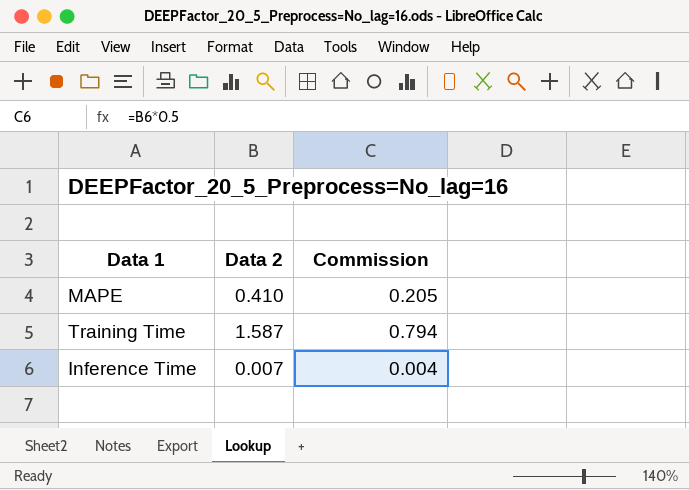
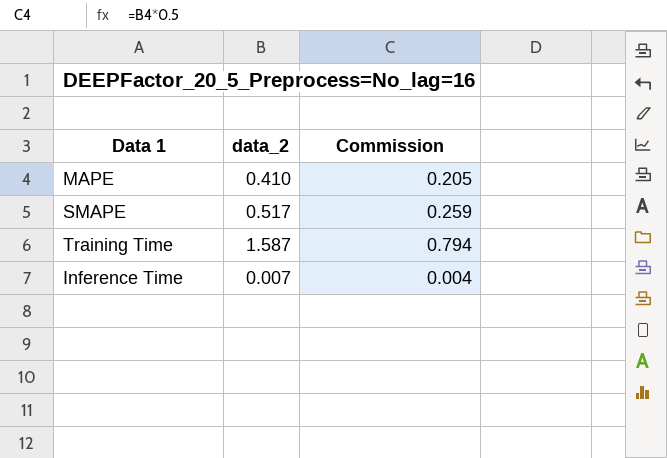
column name: Data 2 -> data_2
row SMAPE: none -> 0.517 | 0.259

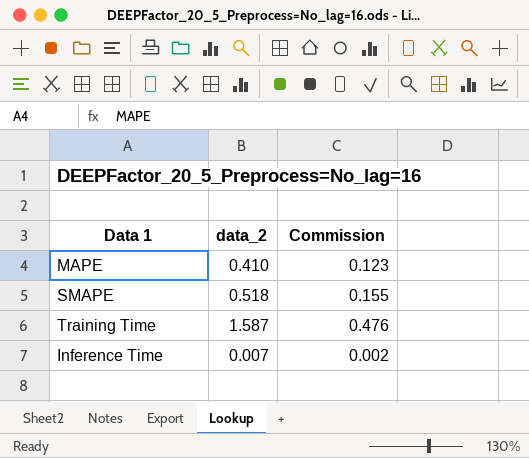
column Commission | formula: [data_2] * 0.5 -> [data_2] * 0.3
SMAPE | data_2: 0.517 -> 0.518

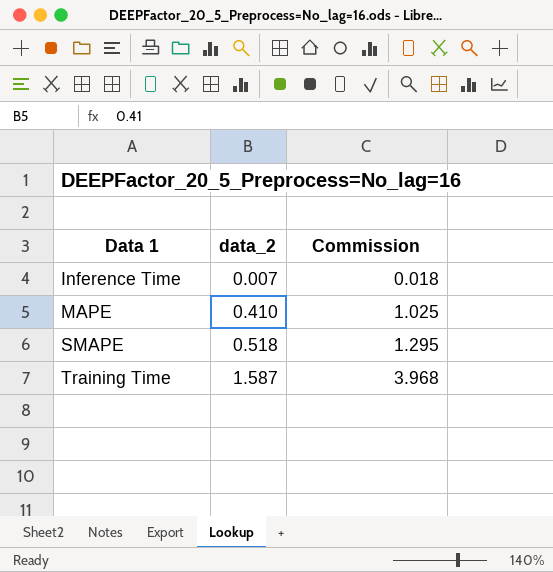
row order: none -> Data 1 ascending
column Commission | formula: [data_2] * 0.3 -> [data_2] * 2.5

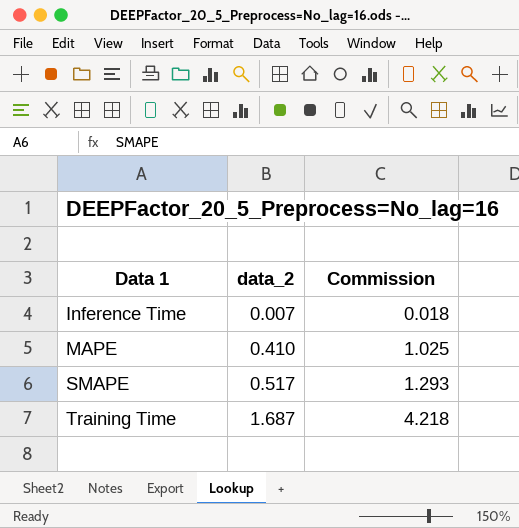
SMAPE | data_2: 0.518 -> 0.517
SMAPE | Commission: 1.295 -> 1.293
Training Time | data_2: 1.587 -> 1.687
Training Time | Commission: 3.968 -> 4.218

